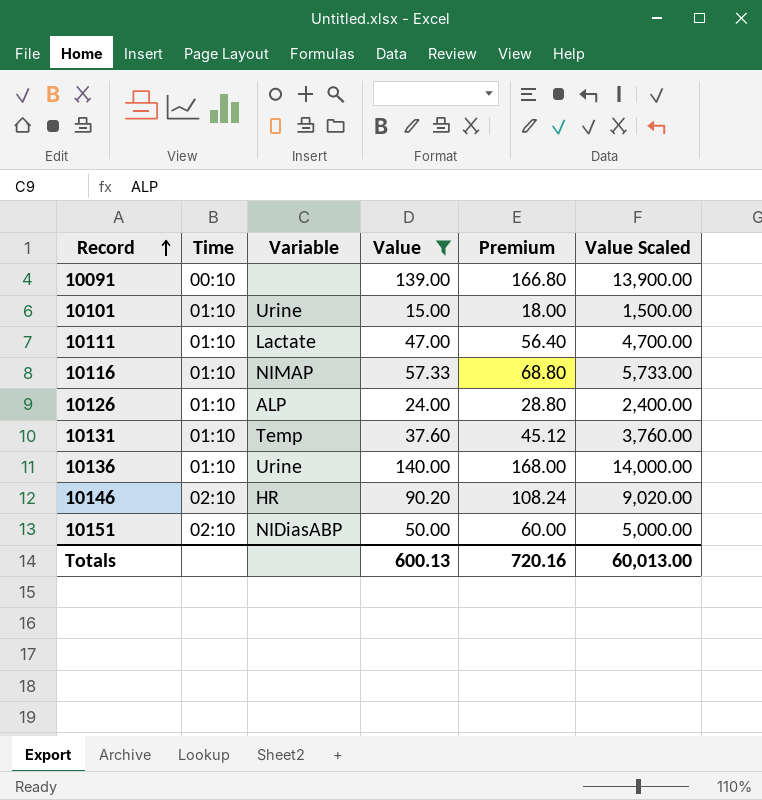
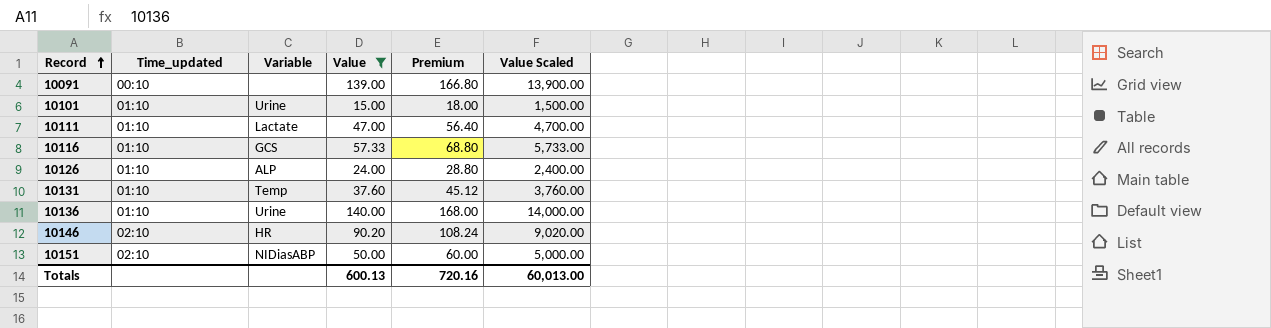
column name: Time -> Time_updated
10116 | Variable: NIMAP -> GCS

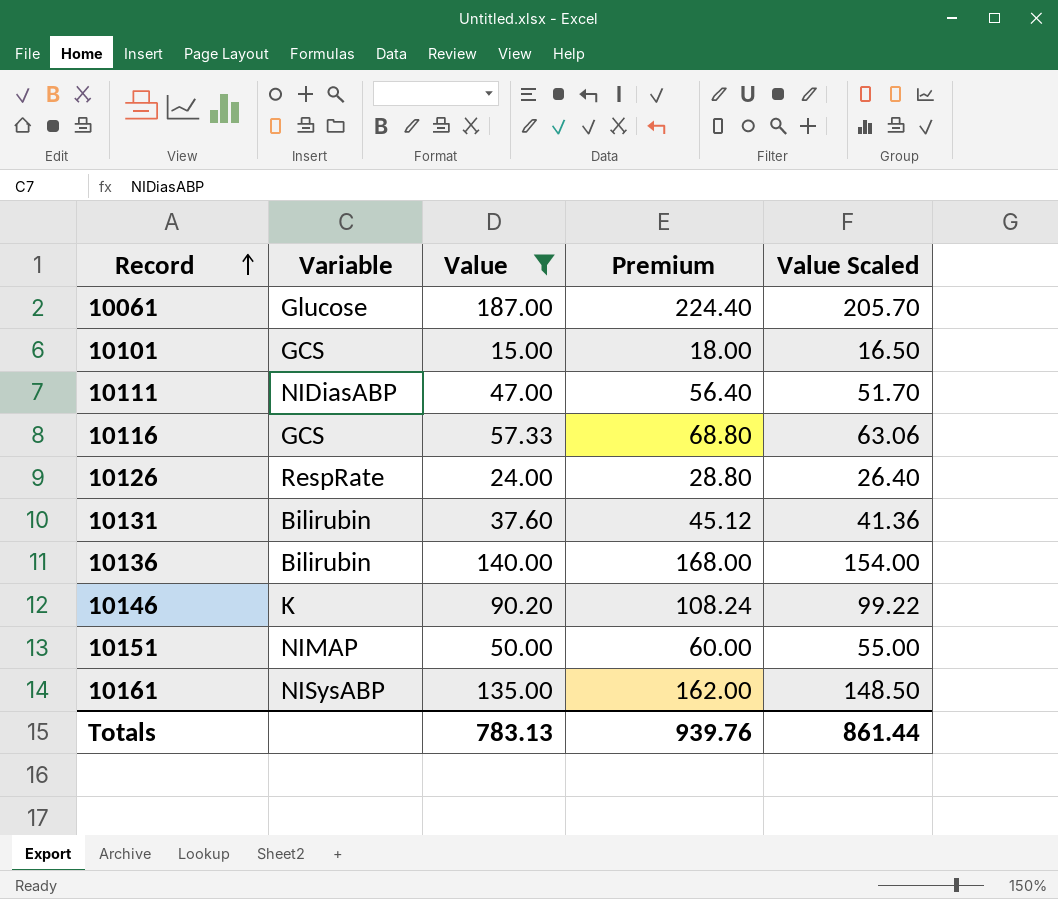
column Time_updated | position: 2 -> none
column Value Scaled | formula: [Value] * 100 -> [Value] * 1.1
row 10091: 00:10 | none | 139.00 | 166.80 | 13,900.00 -> none
row 10061: none -> Glucose | 187.00 | 224.40 | 205.70
10101 | Variable: Urine -> GCS
10111 | Variable: Lactate -> NIDiasABP
10126 | Variable: ALP -> RespRate
10131 | Variable: Temp -> Bilirubin
10136 | Variable: Urine -> Bilirubin
10146 | Variable: HR -> K
10151 | Variable: NIDiasABP -> NIMAP
row 10161: none -> NISysABP | 135.00 | 162.00 | 148.50
Totals | Value: 600.13 -> 783.13
Totals | Premium: 720.16 -> 939.76
Totals | Value Scaled: 60,013.00 -> 861.44

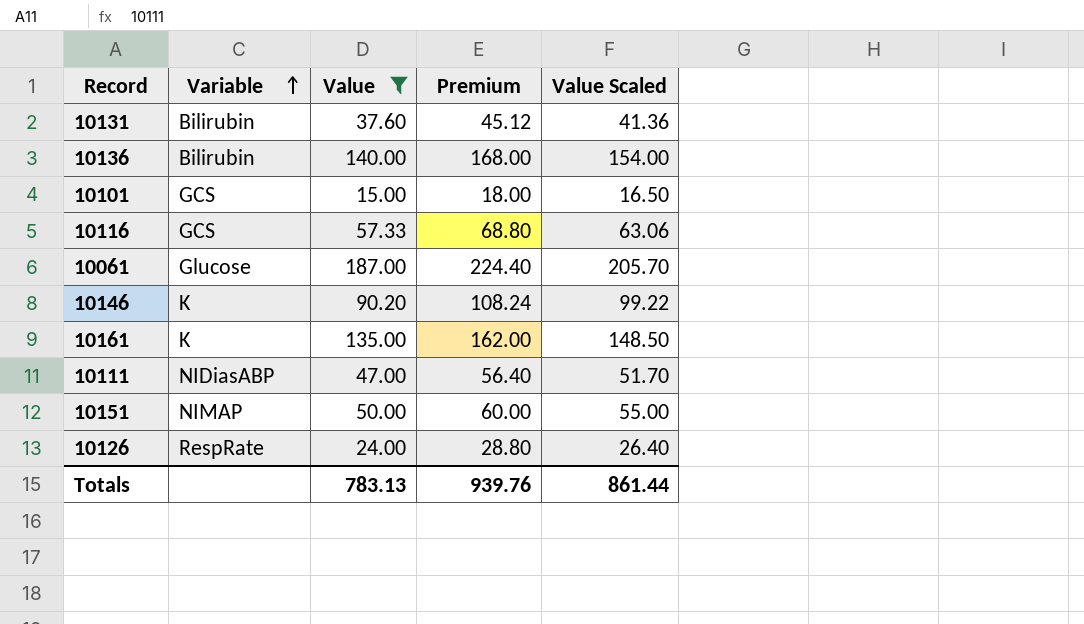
row order: Record ascending -> Variable ascending
10161 | Variable: NISysABP -> K

